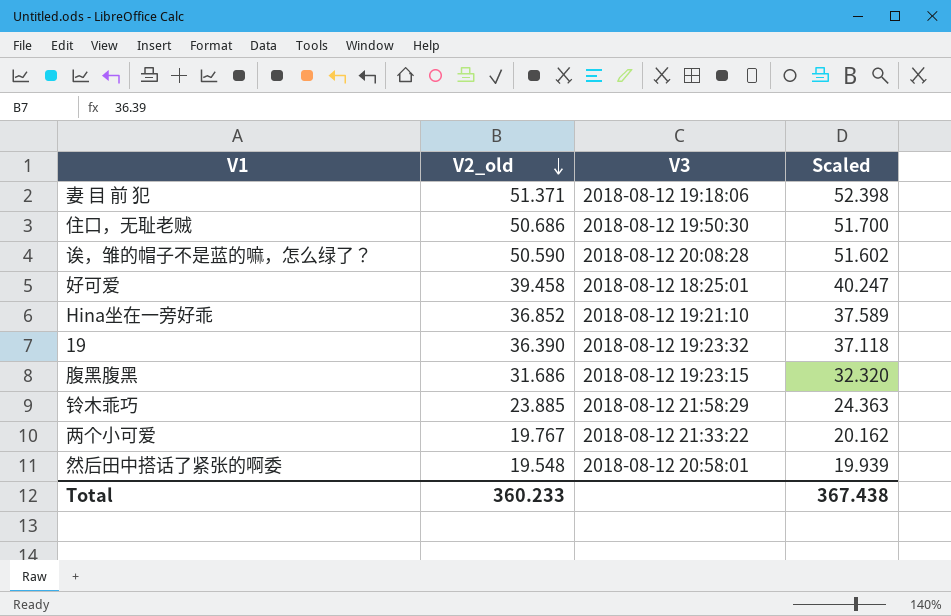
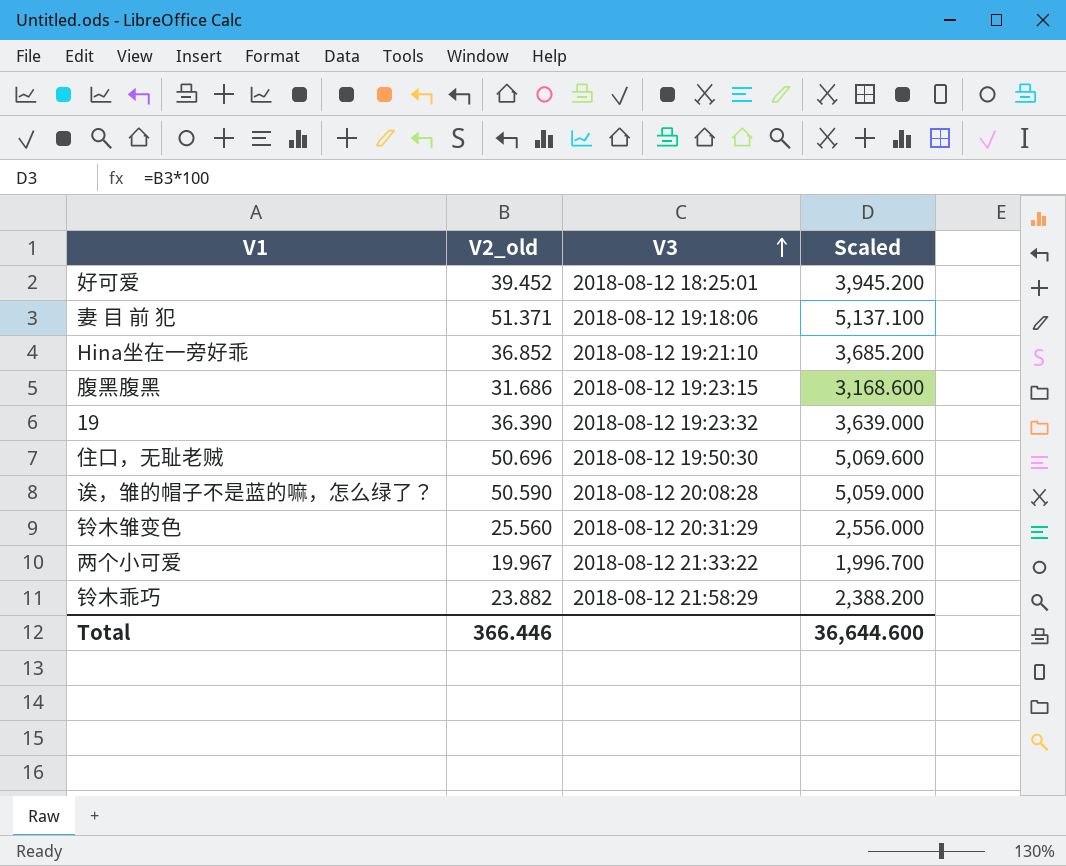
row order: V2_old descending -> V3 ascending
column Scaled | formula: [V2_old] * 1.02 -> [V2_old] * 100
row 然后田中搭话了紧张的啊委: 19.548 | 2018-08-12 20:58:01 | 19.939 -> none
好可爱 | V2_old: 39.458 -> 39.452
住口，无耻老贼 | V2_old: 50.686 -> 50.696
row 铃木雏变色: none -> 25.560 | 2018-08-12 20:31:29 | 2,556.000
两个小可爱 | V2_old: 19.767 -> 19.967
铃木乖巧 | V2_old: 23.885 -> 23.882
Total | V2_old: 360.233 -> 366.446
Total | Scaled: 367.438 -> 36,644.600

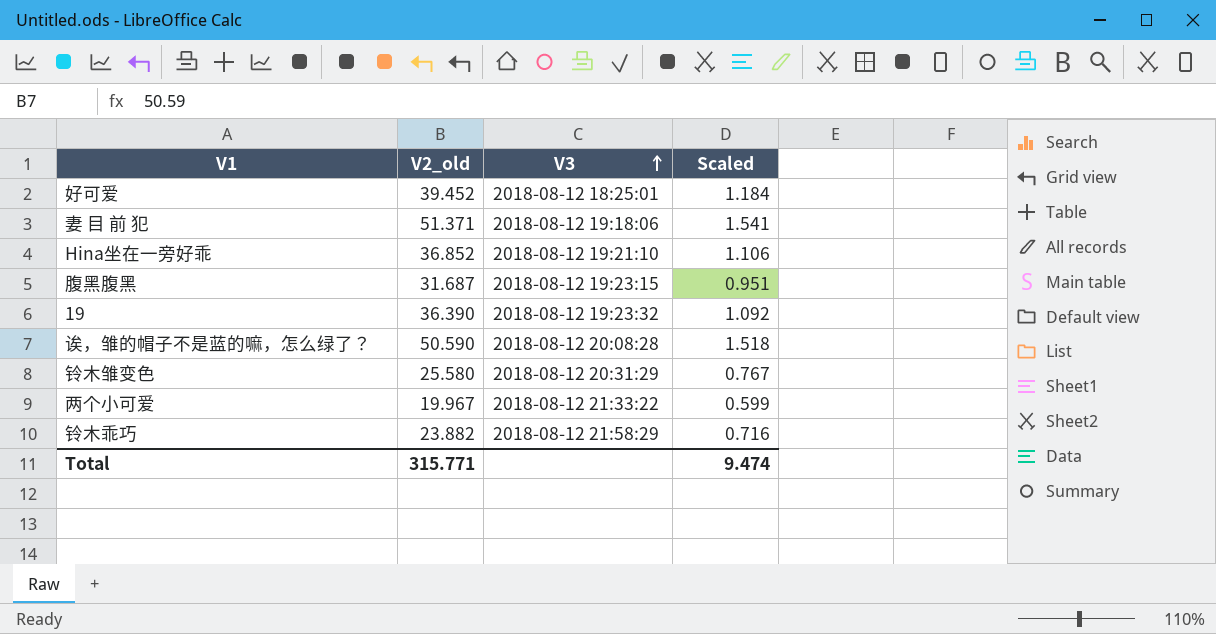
column Scaled | formula: [V2_old] * 100 -> [V2_old] * 0.03
row 住口，无耻老贼: 50.696 | 2018-08-12 19:50:30 | 5,069.600 -> none
腹黑腹黑 | V2_old: 31.686 -> 31.687
铃木雏变色 | V2_old: 25.560 -> 25.580
Total | V2_old: 366.446 -> 315.771
Total | Scaled: 36,644.600 -> 9.474

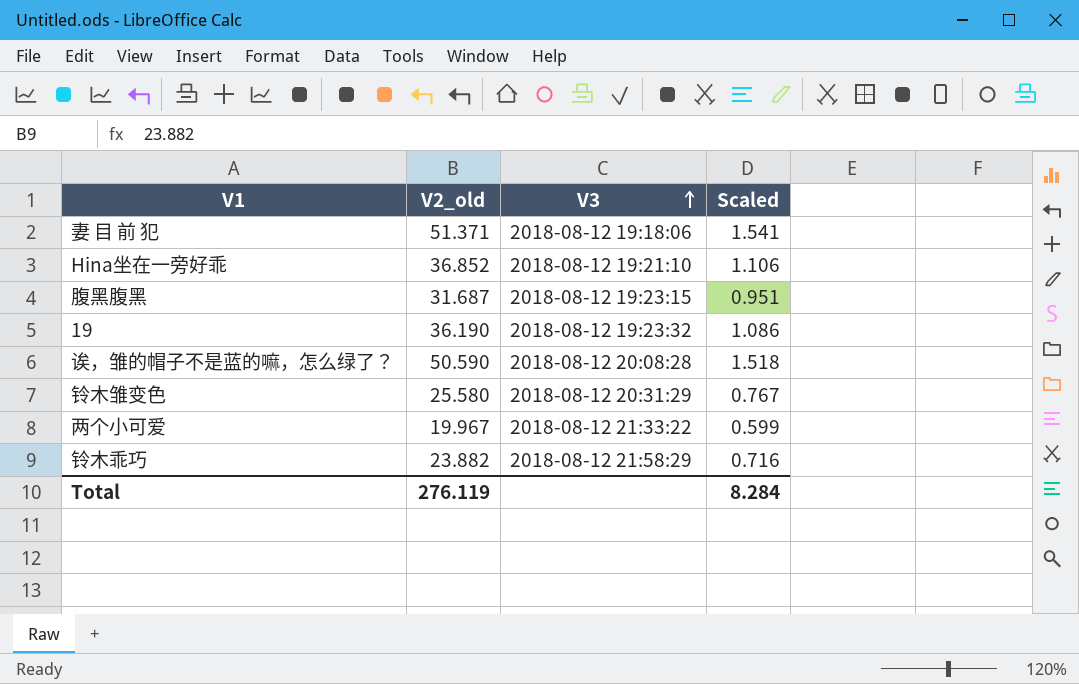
row 好可爱: 39.452 | 2018-08-12 18:25:01 | 1.184 -> none
19 | V2_old: 36.390 -> 36.190
19 | Scaled: 1.092 -> 1.086
Total | V2_old: 315.771 -> 276.119
Total | Scaled: 9.474 -> 8.284

